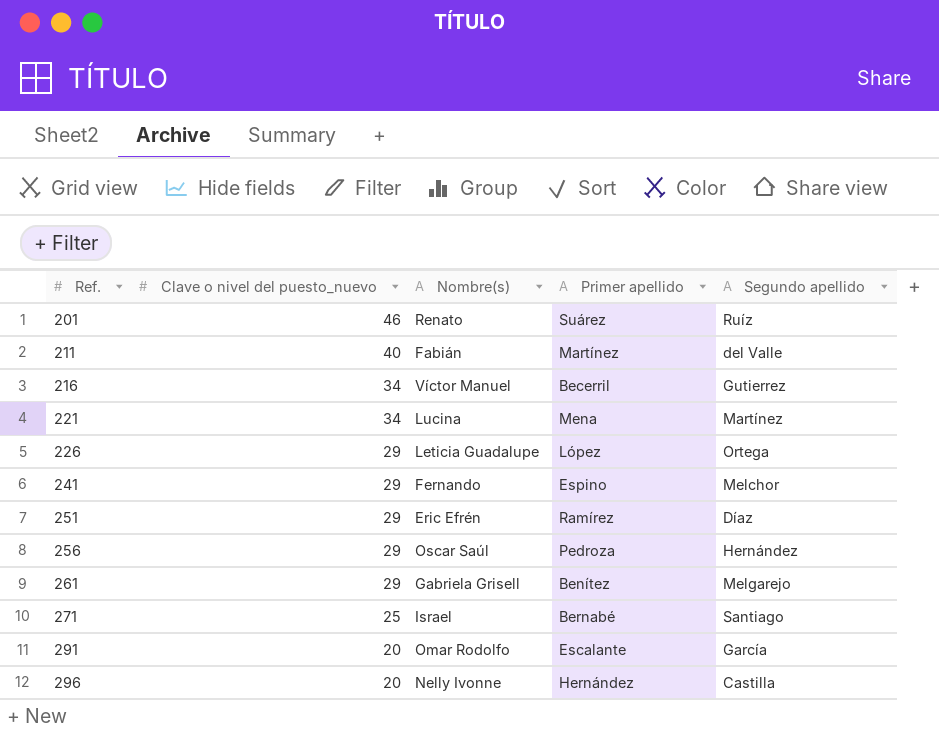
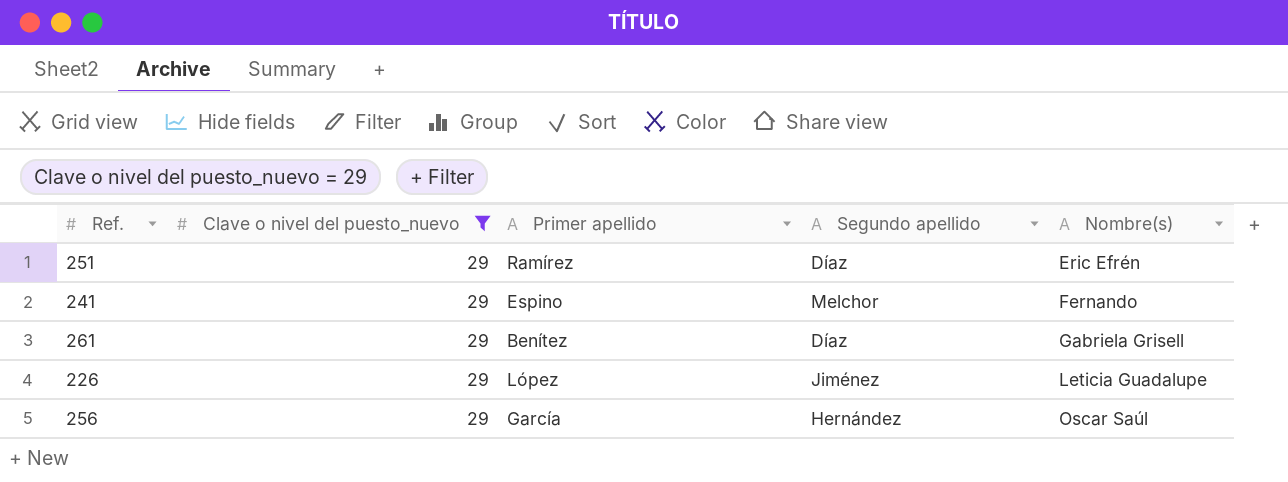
filter: none -> Clave o nivel del puesto_nuevo = 29
row order: Ref. ascending -> Nombre(s) ascending
column Nombre(s) | position: 3 -> 5
261 | Segundo apellido: Melgarejo -> Díaz
226 | Segundo apellido: Ortega -> Jiménez
256 | Primer apellido: Pedroza -> García

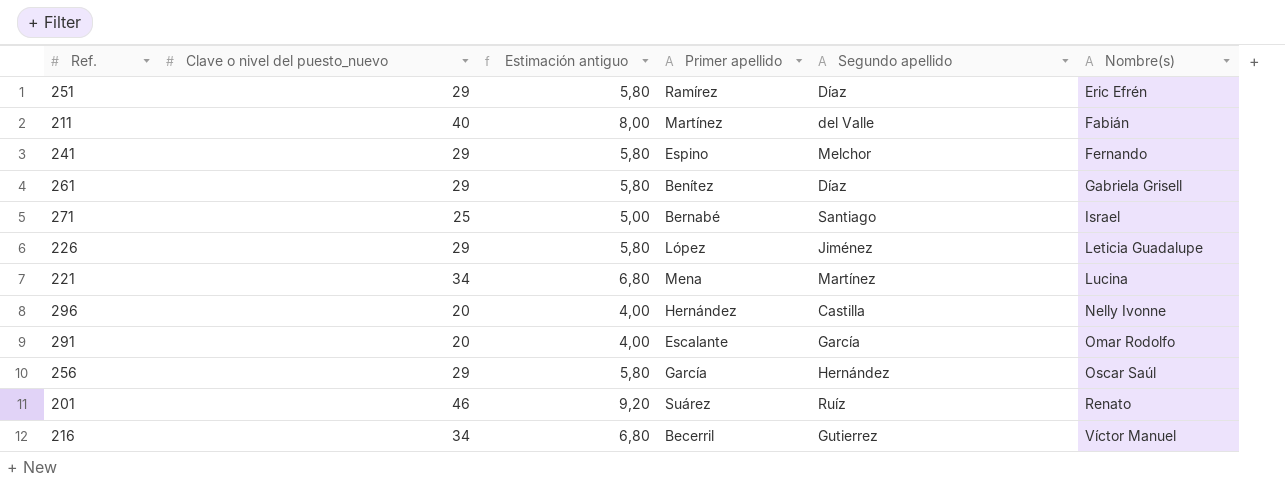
filter: Clave o nivel del puesto_nuevo = 29 -> none
column Estimación antiguo | formula: none -> [Clave o nivel del puesto_nuevo] * 0,2

